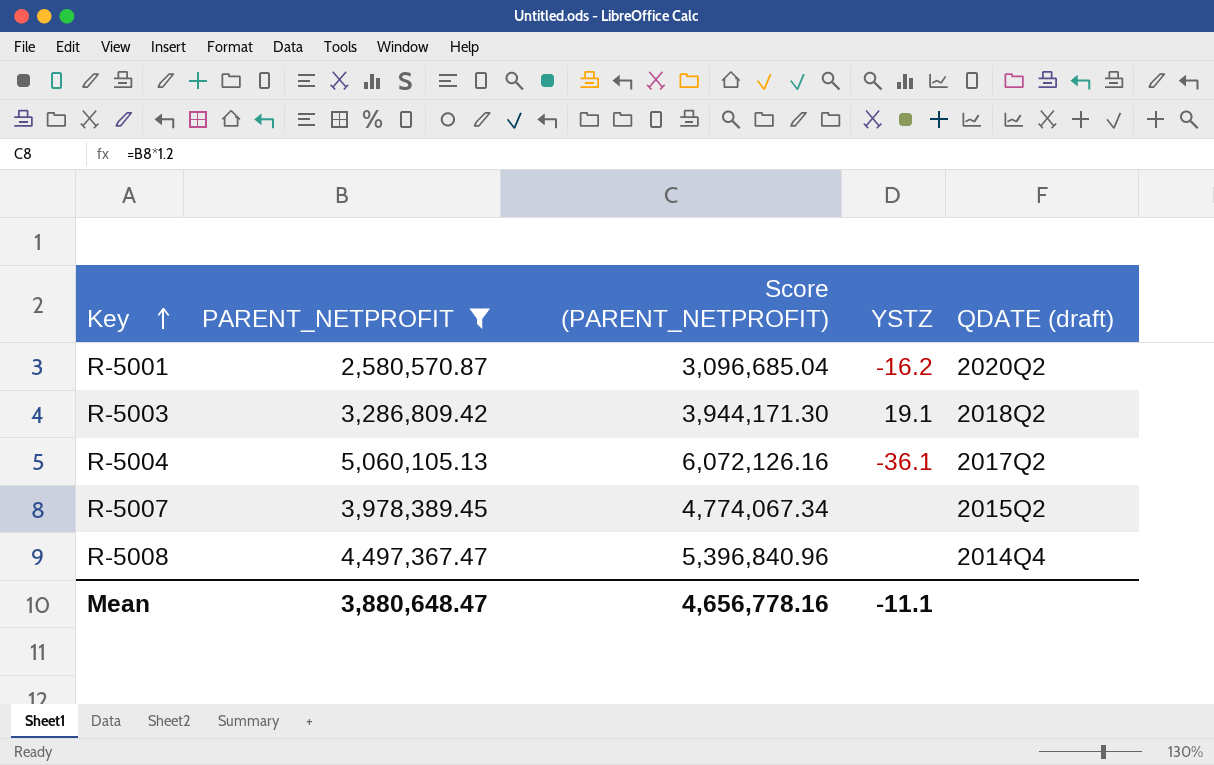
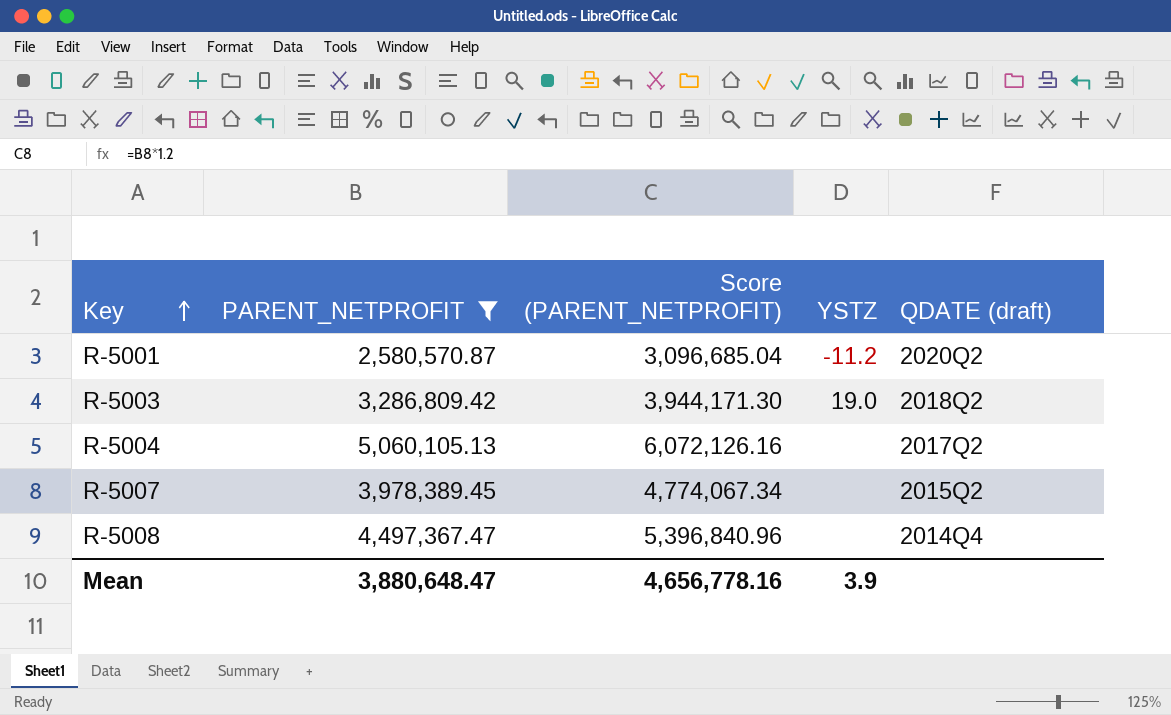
R-5001 | YSTZ: -16.2 -> -11.2
R-5003 | YSTZ: 19.1 -> 19.0
R-5004 | YSTZ: -36.1 -> none
Mean | YSTZ: -11.1 -> 3.9

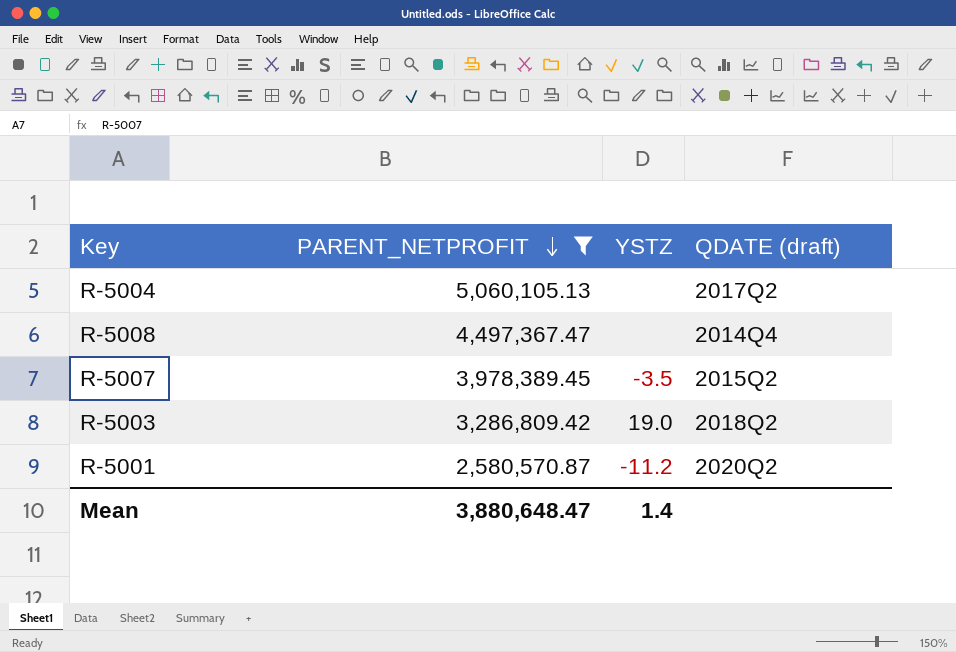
row order: Key ascending -> PARENT_NETPROFIT descending
column Score (PARENT_NETPROFIT) | formula: [PARENT_NETPROFIT] * 1.2 -> none
R-5007 | YSTZ: none -> -3.5
Mean | YSTZ: 3.9 -> 1.4

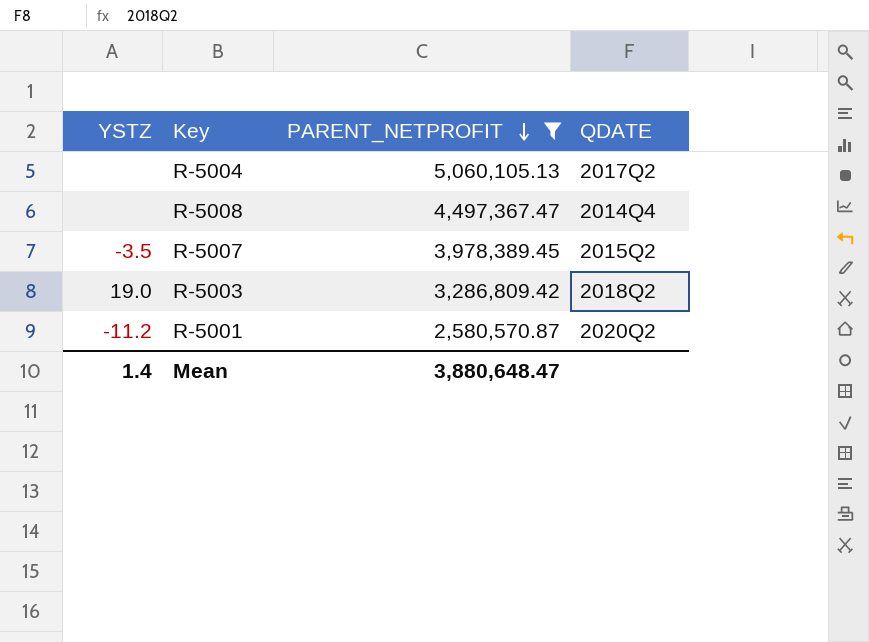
column YSTZ | position: 3 -> 1
column name: QDATE (draft) -> QDATE

